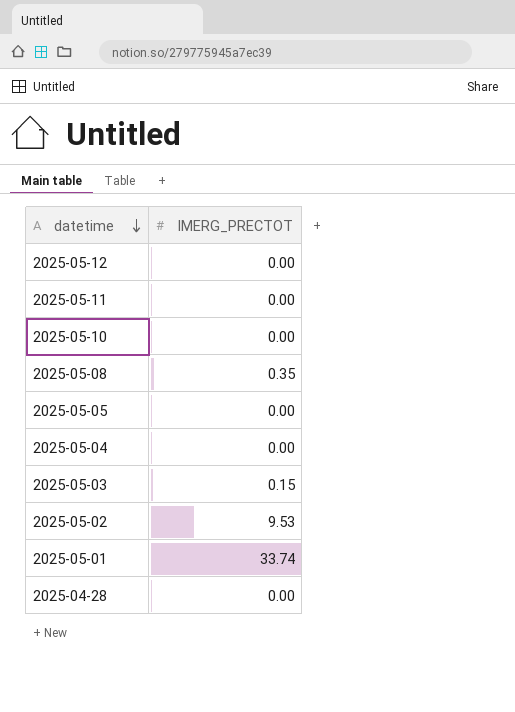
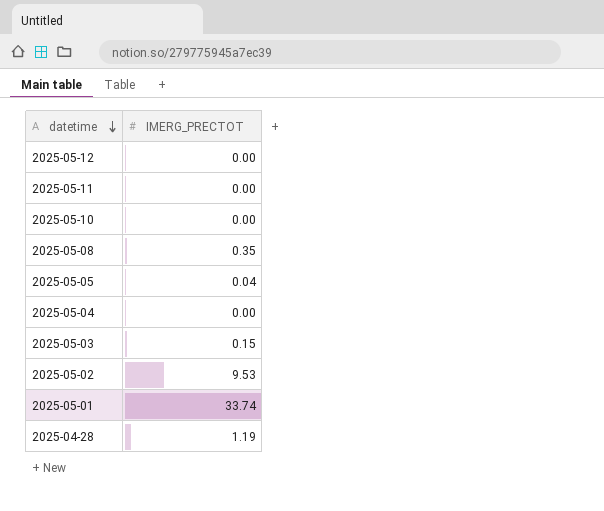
2025-05-05 | IMERG_PRECTOT: 0.00 -> 0.04
2025-04-28 | IMERG_PRECTOT: 0.00 -> 1.19

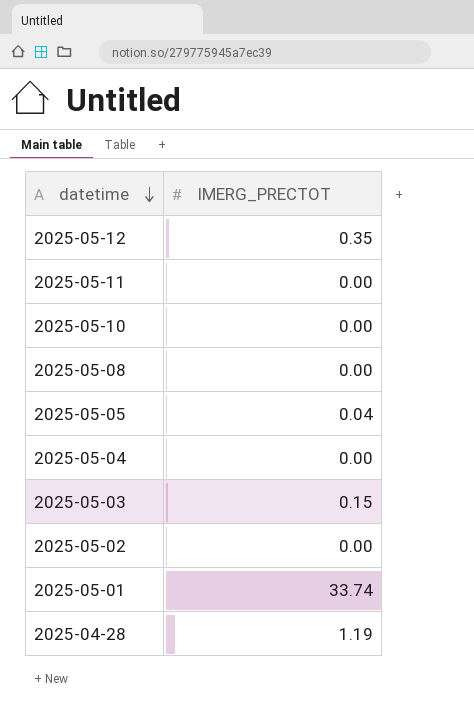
2025-05-12 | IMERG_PRECTOT: 0.00 -> 0.35
2025-05-08 | IMERG_PRECTOT: 0.35 -> 0.00
2025-05-02 | IMERG_PRECTOT: 9.53 -> 0.00

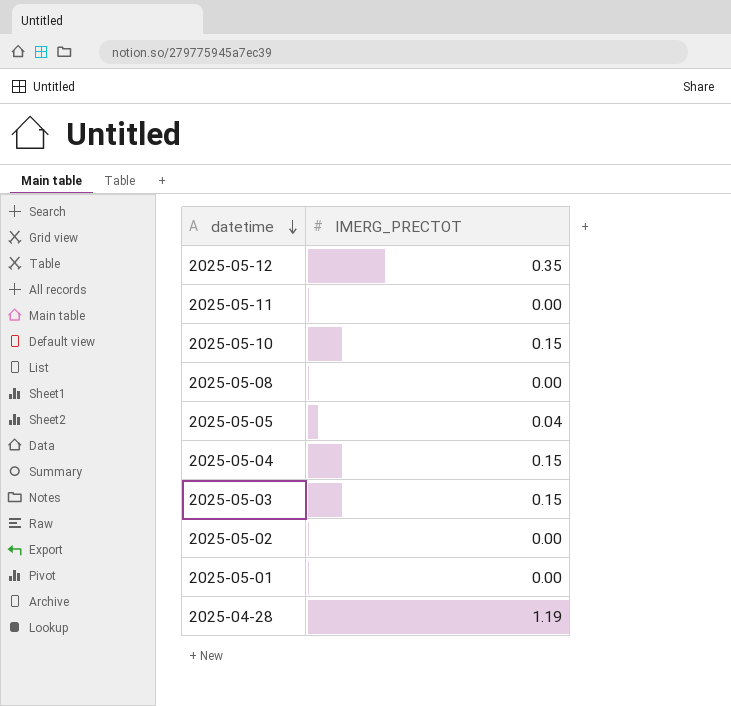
2025-05-10 | IMERG_PRECTOT: 0.00 -> 0.15
2025-05-04 | IMERG_PRECTOT: 0.00 -> 0.15
2025-05-01 | IMERG_PRECTOT: 33.74 -> 0.00

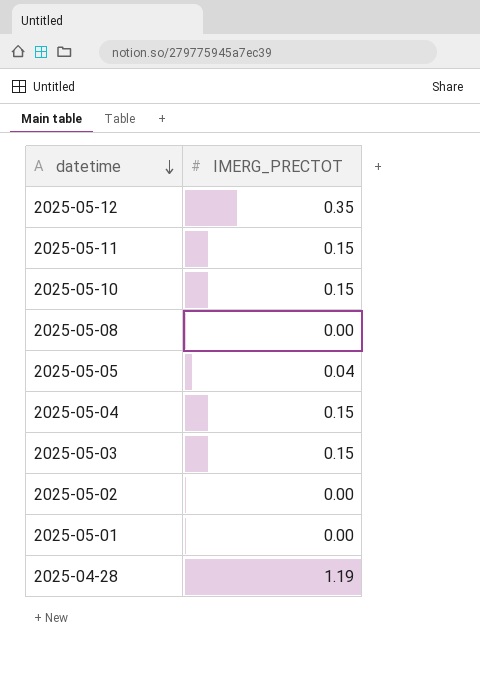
2025-05-11 | IMERG_PRECTOT: 0.00 -> 0.15

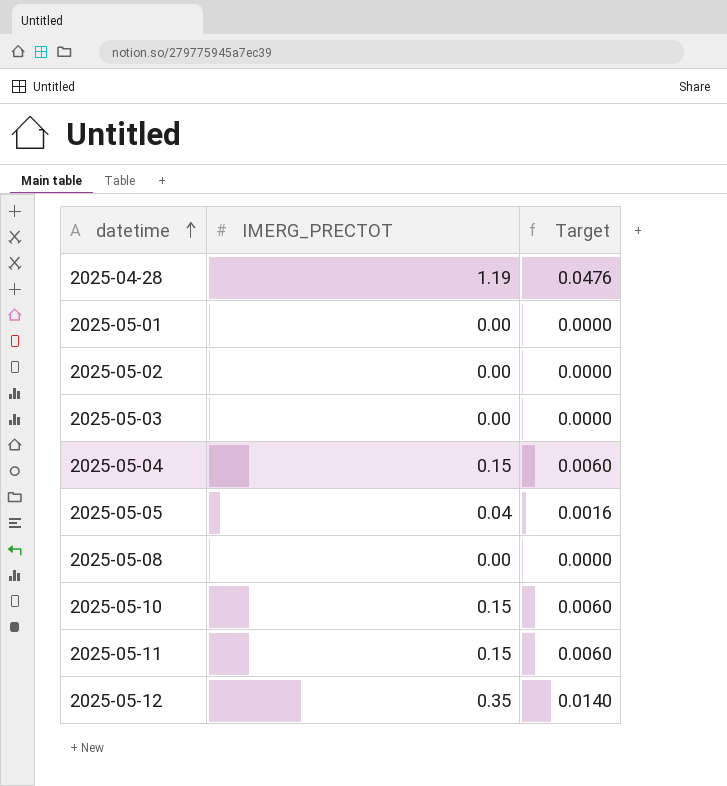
row order: datetime descending -> datetime ascending
column Target | formula: none -> [IMERG_PRECTOT] * 0.04
2025-05-03 | IMERG_PRECTOT: 0.15 -> 0.00

